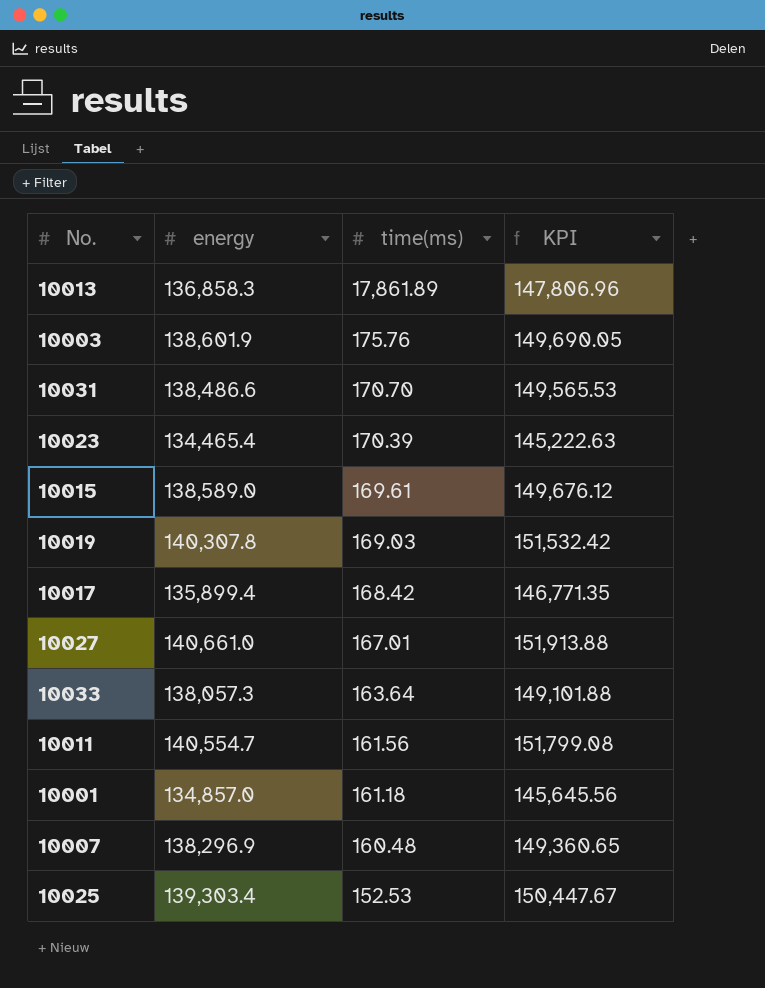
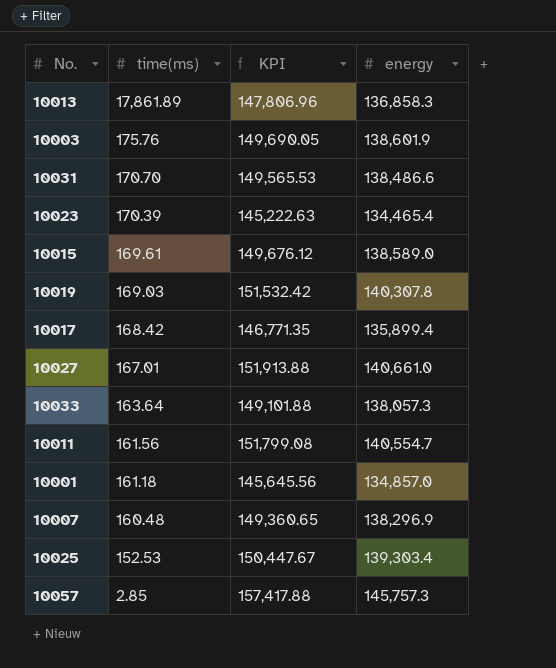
column energy | position: 2 -> 4
row 10057: none -> 2.85 | 157,417.88 | 145,757.3

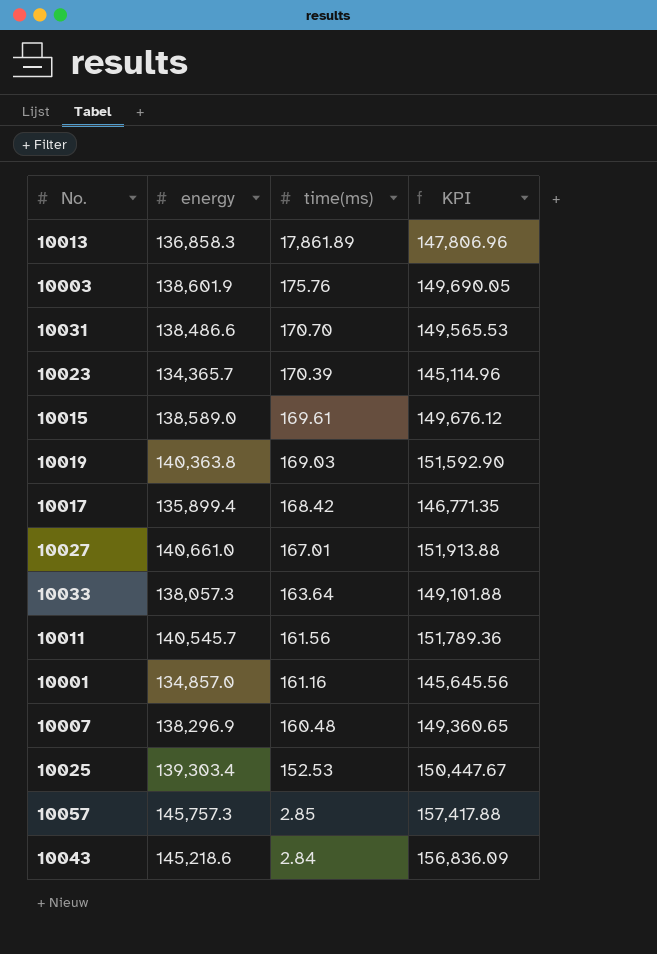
column energy | position: 4 -> 2
10023 | energy: 134,465.4 -> 134,365.7
10023 | KPI: 145,222.63 -> 145,114.96
10019 | energy: 140,307.8 -> 140,363.8
10019 | KPI: 151,532.42 -> 151,592.90
10011 | energy: 140,554.7 -> 140,545.7
10011 | KPI: 151,799.08 -> 151,789.36
10001 | time(ms): 161.18 -> 161.16
row 10043: none -> 145,218.6 | 2.84 | 156,836.09

